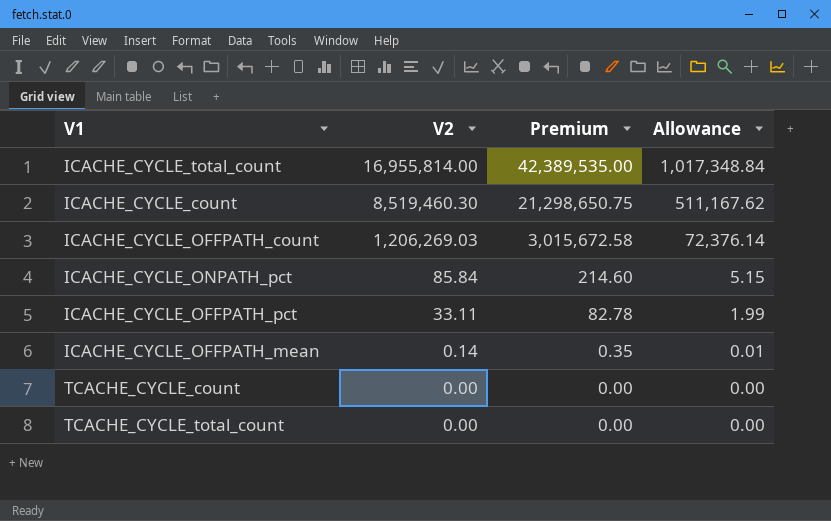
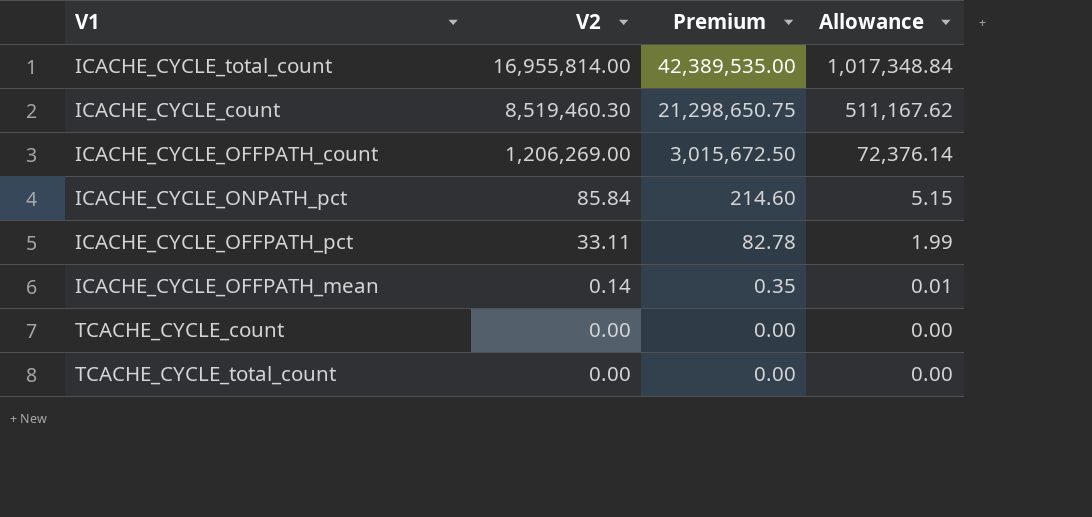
ICACHE_CYCLE_OFFPATH_count | V2: 1,206,269.03 -> 1,206,269.00
ICACHE_CYCLE_OFFPATH_count | Premium: 3,015,672.58 -> 3,015,672.50

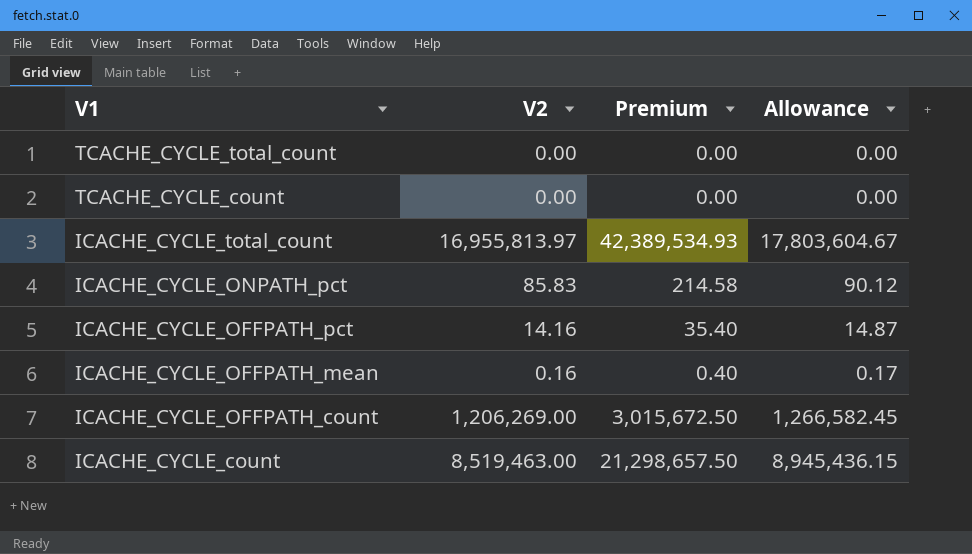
row order: V2 descending -> V1 descending
column Allowance | formula: [V2] * 0.06 -> [V2] * 1.05
ICACHE_CYCLE_total_count | V2: 16,955,814.00 -> 16,955,813.97
ICACHE_CYCLE_total_count | Premium: 42,389,535.00 -> 42,389,534.93
ICACHE_CYCLE_ONPATH_pct | V2: 85.84 -> 85.83
ICACHE_CYCLE_ONPATH_pct | Premium: 214.60 -> 214.58
ICACHE_CYCLE_OFFPATH_pct | V2: 33.11 -> 14.16
ICACHE_CYCLE_OFFPATH_pct | Premium: 82.78 -> 35.40
ICACHE_CYCLE_OFFPATH_mean | V2: 0.14 -> 0.16
ICACHE_CYCLE_OFFPATH_mean | Premium: 0.35 -> 0.40
ICACHE_CYCLE_count | V2: 8,519,460.30 -> 8,519,463.00
ICACHE_CYCLE_count | Premium: 21,298,650.75 -> 21,298,657.50

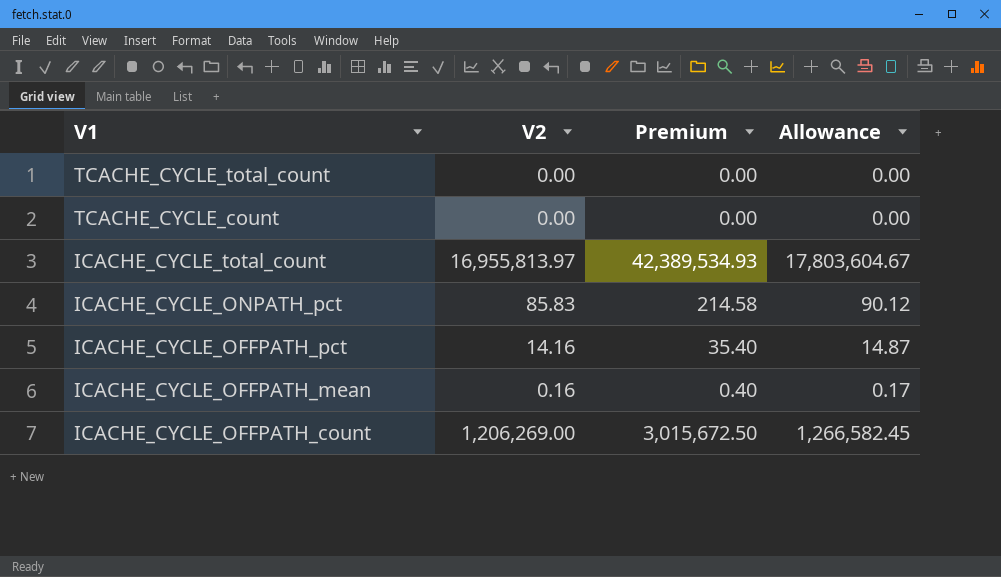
row ICACHE_CYCLE_count: 8,519,463.00 | 21,298,657.50 | 8,945,436.15 -> none

